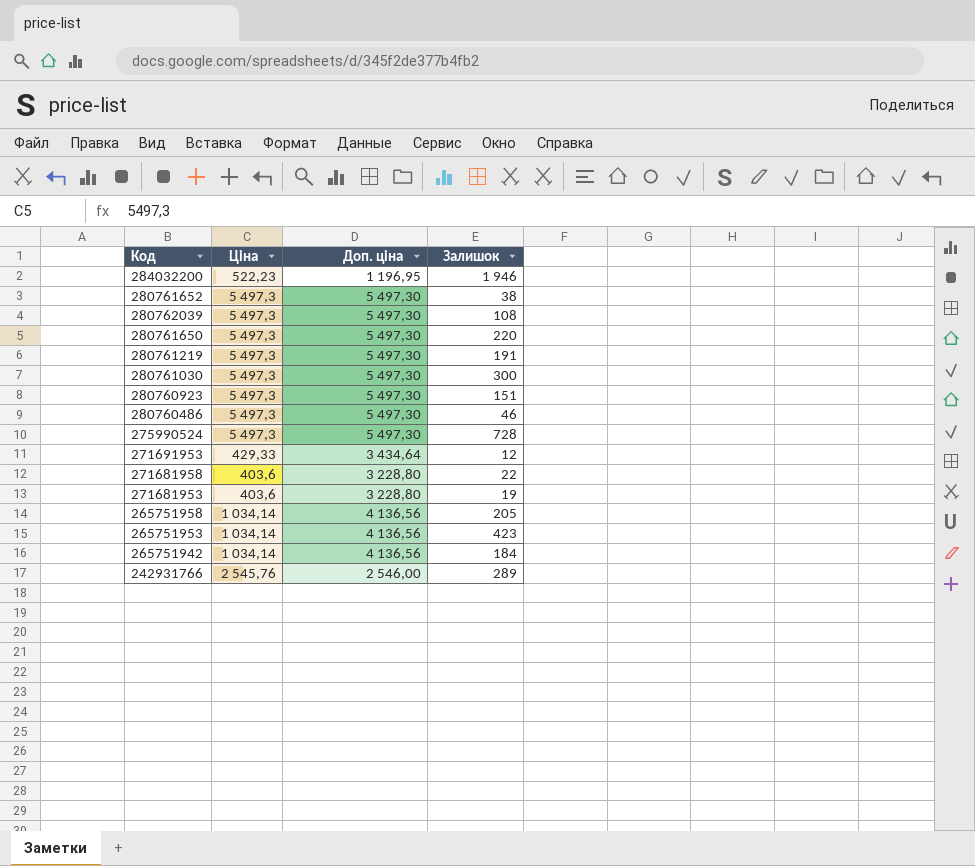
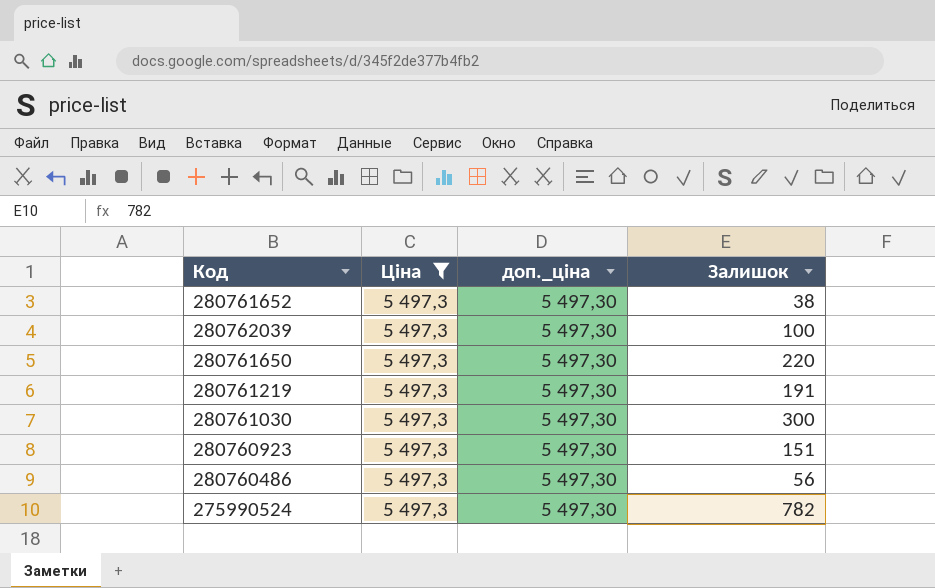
filter: none -> Ціна = 5 497,3
column name: Доп. ціна -> доп._ціна
280762039 | Залишок: 108 -> 100
280760486 | Залишок: 46 -> 56
275990524 | Залишок: 728 -> 782

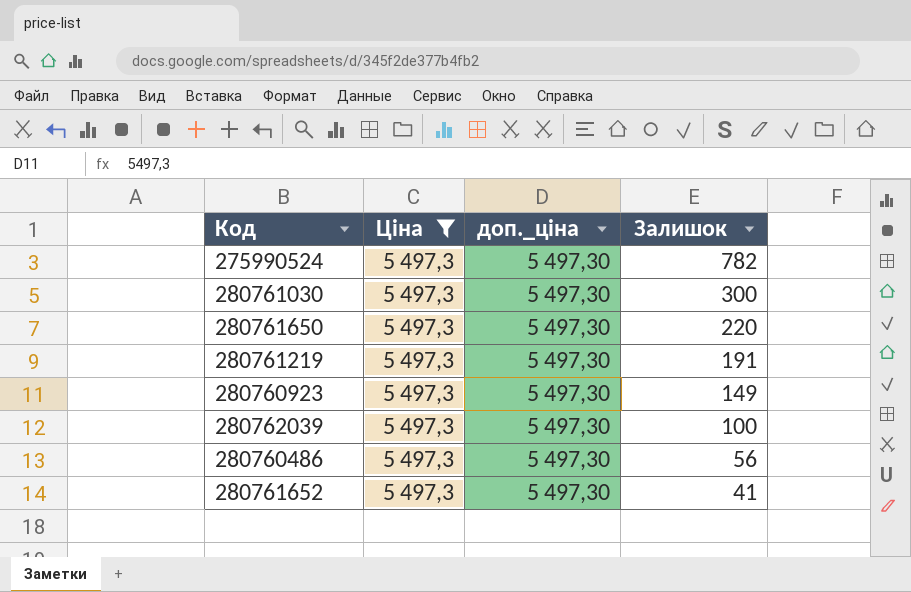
row order: none -> Залишок descending
280760923 | Залишок: 151 -> 149
280761652 | Залишок: 38 -> 41

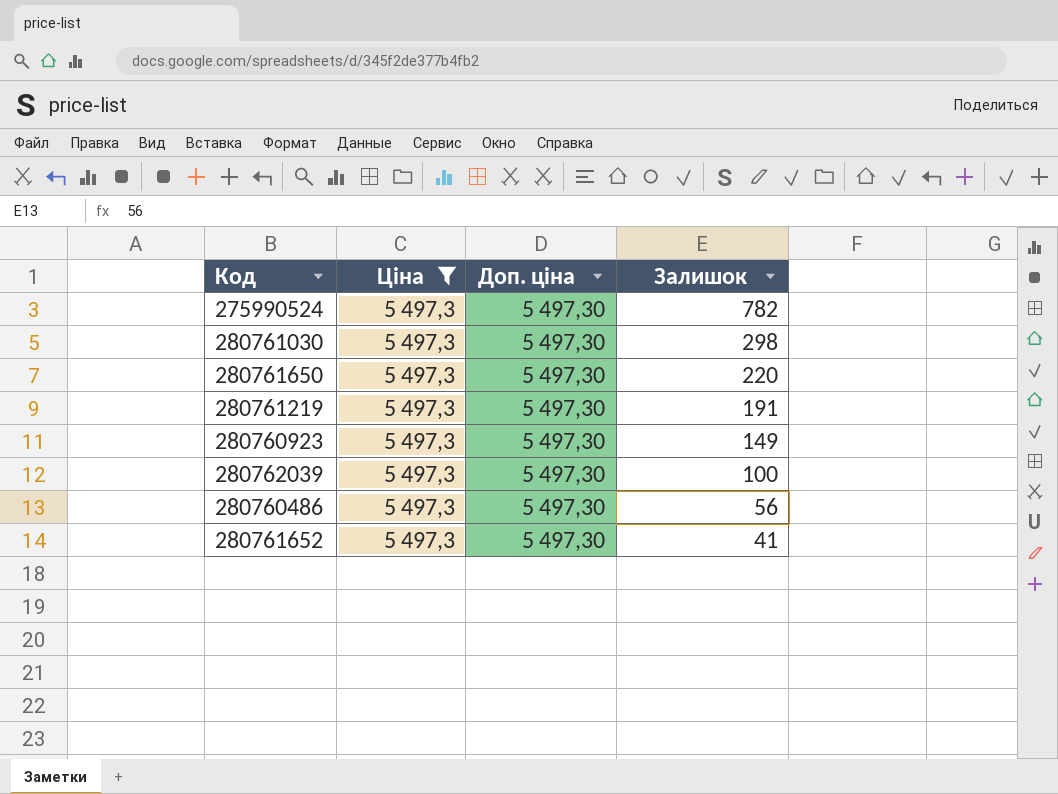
column name: доп._ціна -> Доп. ціна
280761030 | Залишок: 300 -> 298

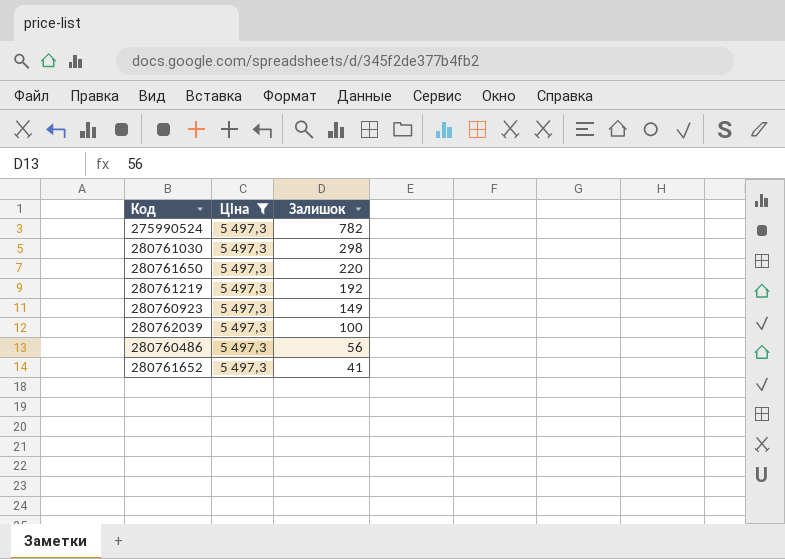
column Доп. ціна | position: 3 -> none
280761219 | Залишок: 191 -> 192

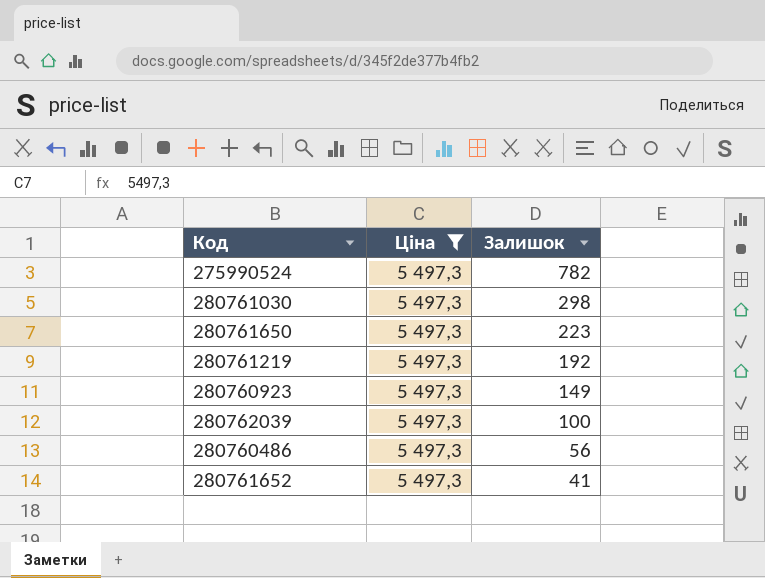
280761650 | Залишок: 220 -> 223

